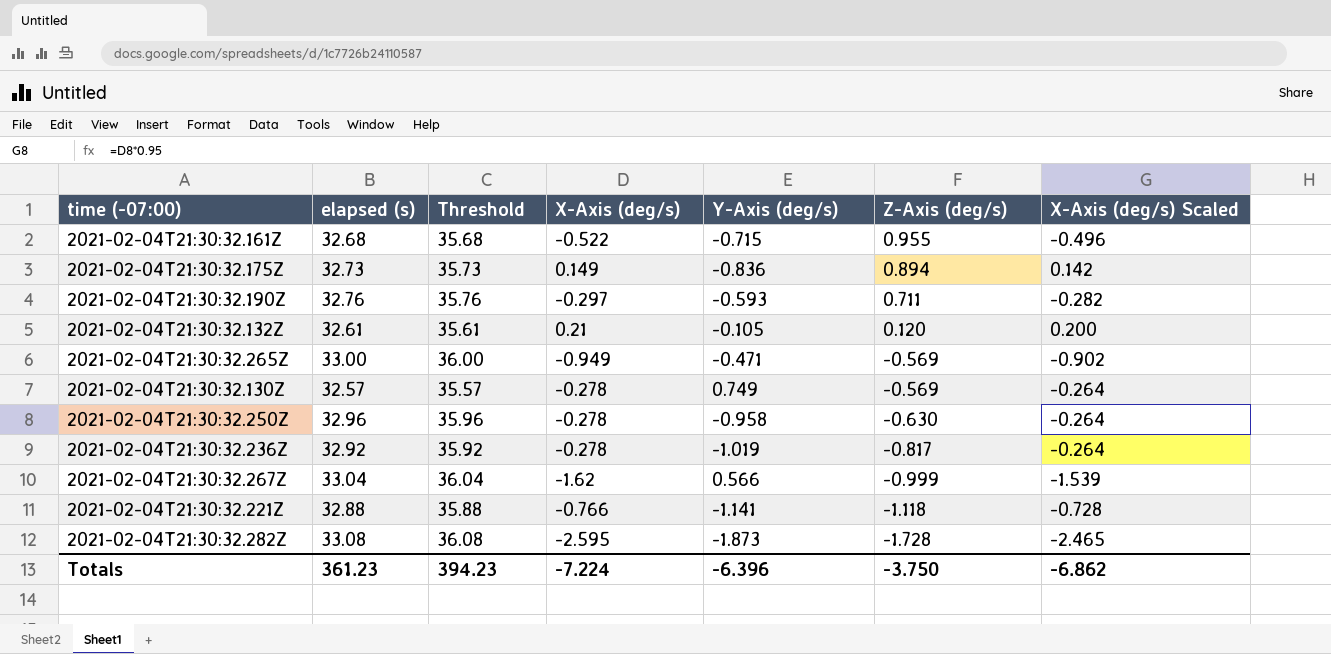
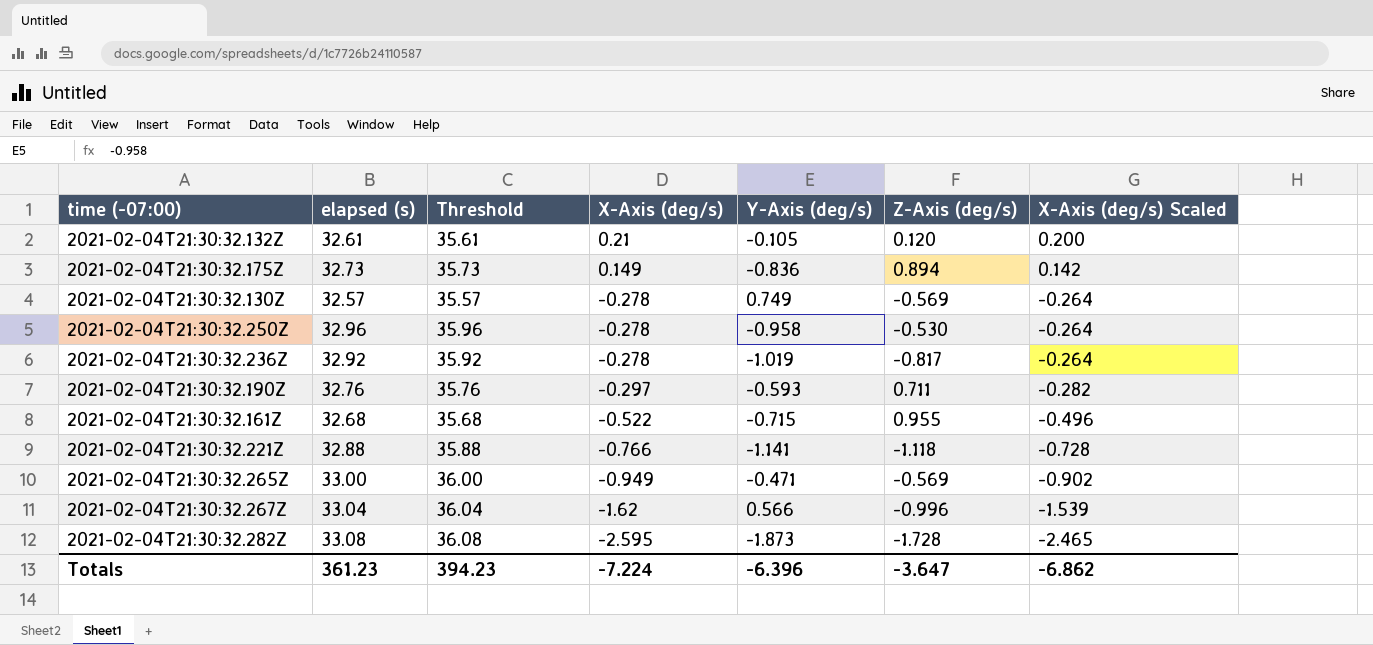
row order: Z-Axis (deg/s) descending -> X-Axis (deg/s) descending
2021-02-04T21:30:32.250Z | Z-Axis (deg/s): -0.630 -> -0.530
2021-02-04T21:30:32.267Z | Z-Axis (deg/s): -0.999 -> -0.996
Totals | Z-Axis (deg/s): -3.750 -> -3.647

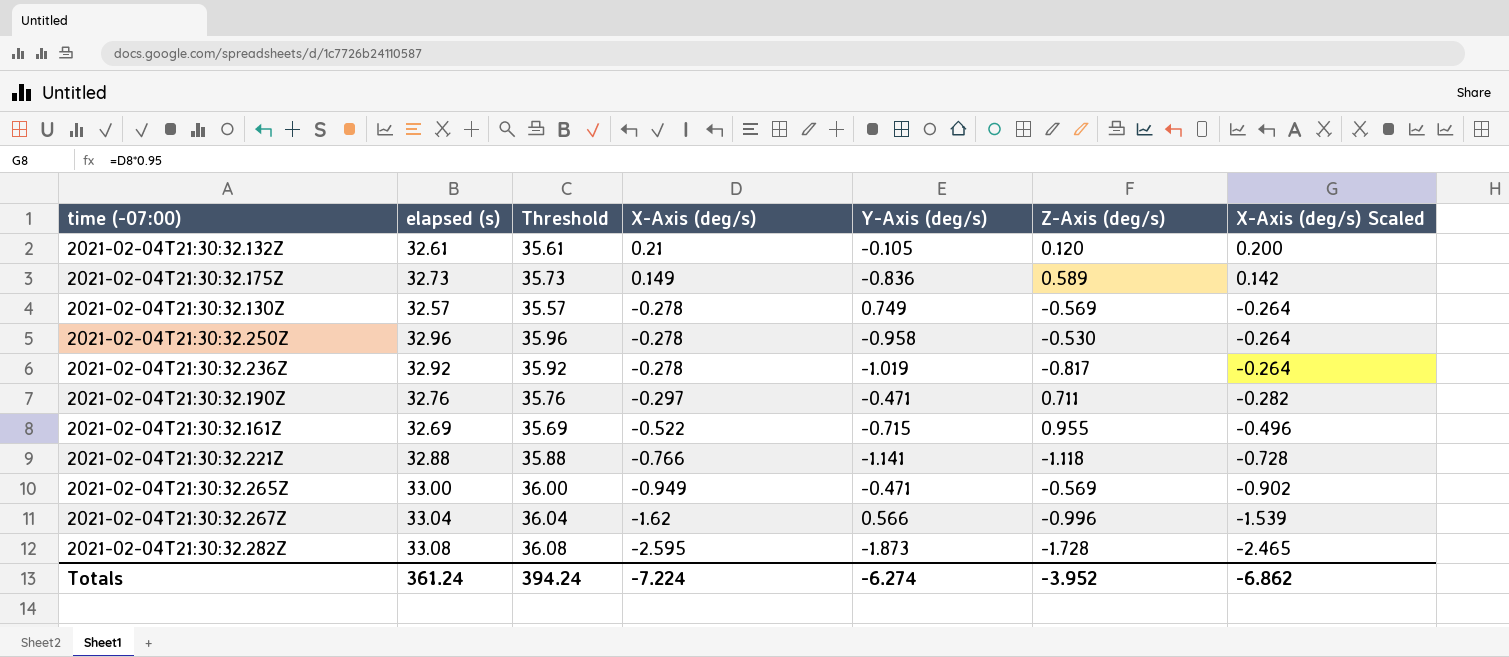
2021-02-04T21:30:32.175Z | Z-Axis (deg/s): 0.894 -> 0.589
2021-02-04T21:30:32.190Z | Y-Axis (deg/s): -0.593 -> -0.471
2021-02-04T21:30:32.161Z | elapsed (s): 32.68 -> 32.69
2021-02-04T21:30:32.161Z | Threshold: 35.68 -> 35.69
Totals | elapsed (s): 361.23 -> 361.24
Totals | Threshold: 394.23 -> 394.24
Totals | Y-Axis (deg/s): -6.396 -> -6.274
Totals | Z-Axis (deg/s): -3.647 -> -3.952

